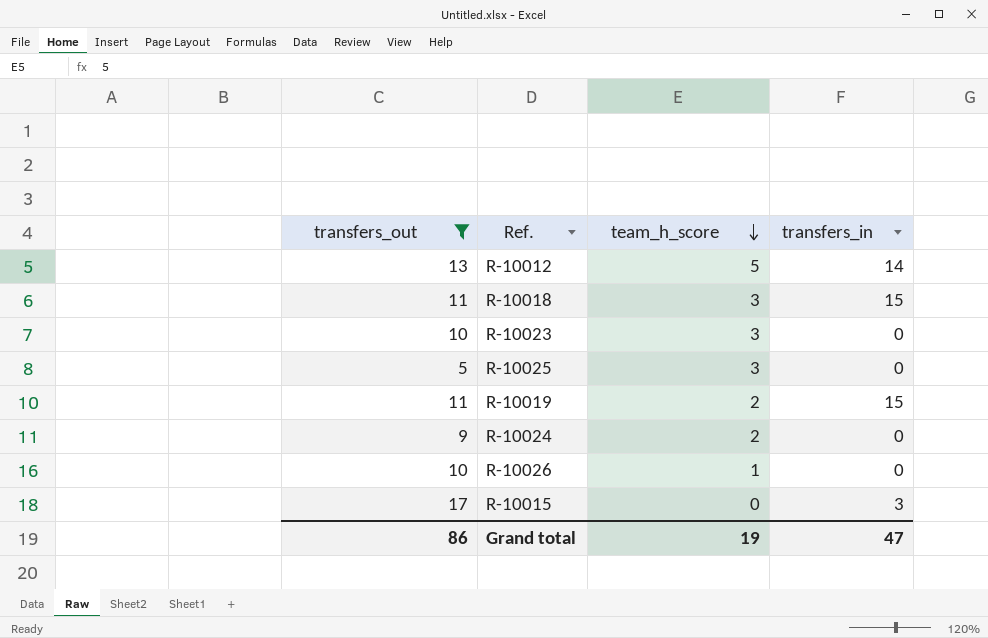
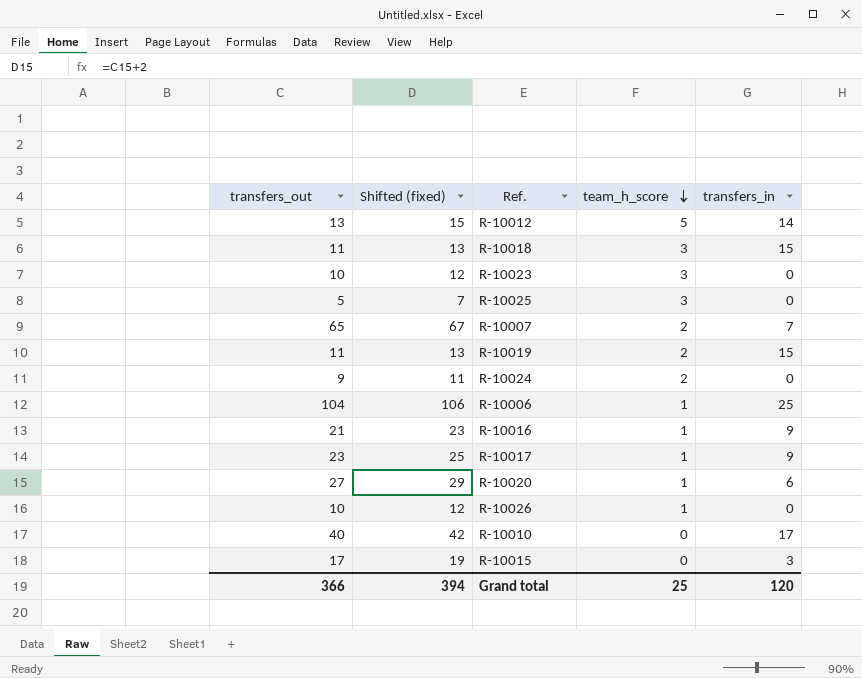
filter: transfers_out <= 17 -> none
column Shifted (fixed) | formula: none -> [transfers_out] + 2
Grand total | transfers_out: 86 -> 366
Grand total | team_h_score: 19 -> 25
Grand total | transfers_in: 47 -> 120

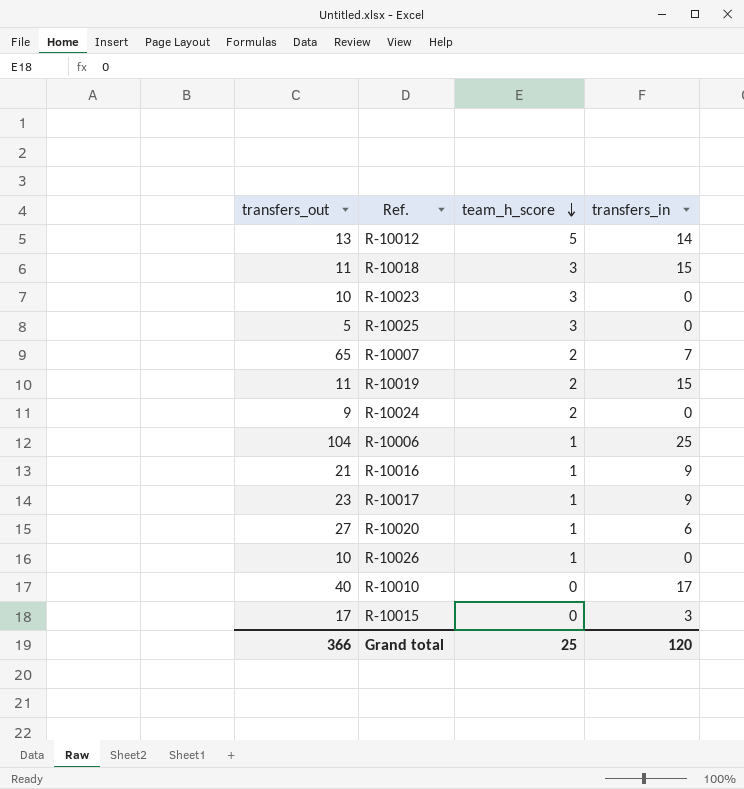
column Shifted (fixed) | formula: [transfers_out] + 2 -> none

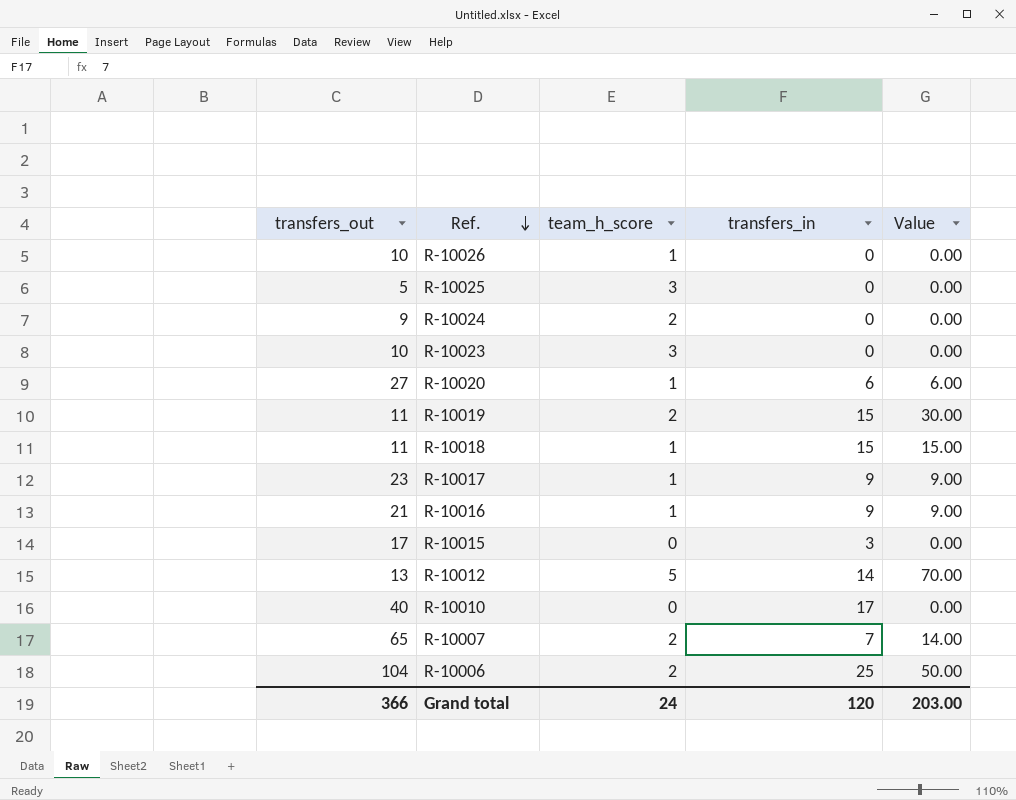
row order: team_h_score descending -> Ref. descending
column Value | formula: none -> [team_h_score] * [transfers_in]
R-10018 | team_h_score: 3 -> 1
R-10006 | team_h_score: 1 -> 2
Grand total | team_h_score: 25 -> 24

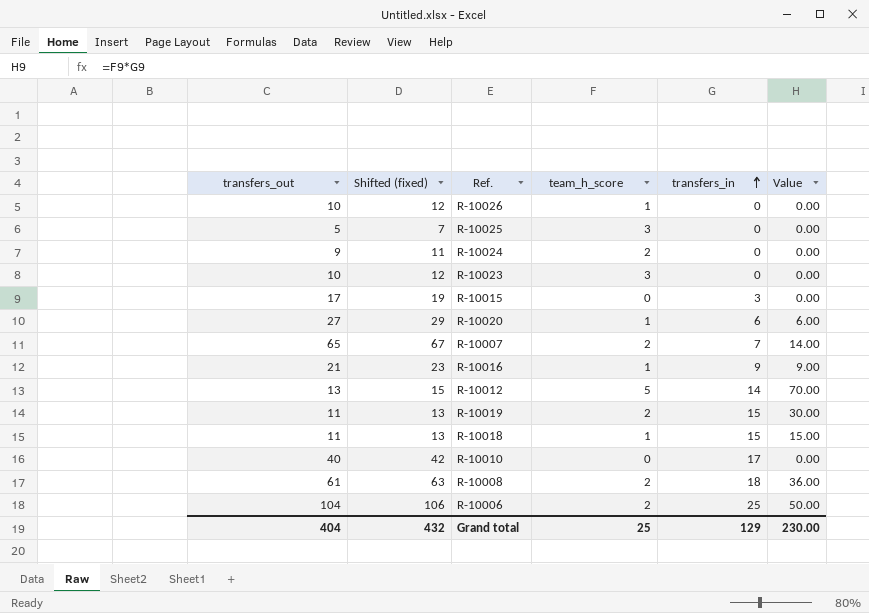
row order: Ref. descending -> transfers_in ascending
column Shifted (fixed) | formula: none -> [transfers_out] + 2
row R-10017: 23 | 1 | 9 | 9.00 -> none
row R-10008: none -> 61 | 63 | 2 | 18 | 36.00
Grand total | transfers_out: 366 -> 404
Grand total | team_h_score: 24 -> 25
Grand total | transfers_in: 120 -> 129
Grand total | Value: 203.00 -> 230.00

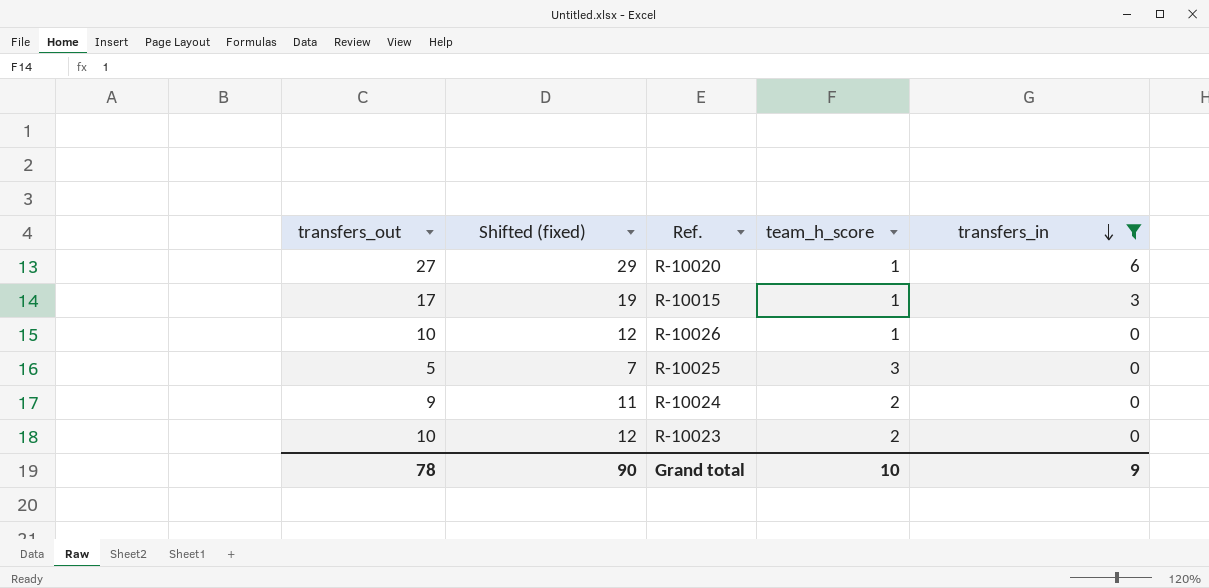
filter: none -> transfers_in <= 6
row order: transfers_in ascending -> transfers_in descending
column Value | formula: [team_h_score] * [transfers_in] -> none
R-10015 | team_h_score: 0 -> 1
R-10023 | team_h_score: 3 -> 2
Grand total | transfers_out: 404 -> 78
Grand total | Shifted (fixed): 432 -> 90
Grand total | team_h_score: 25 -> 10
Grand total | transfers_in: 129 -> 9

